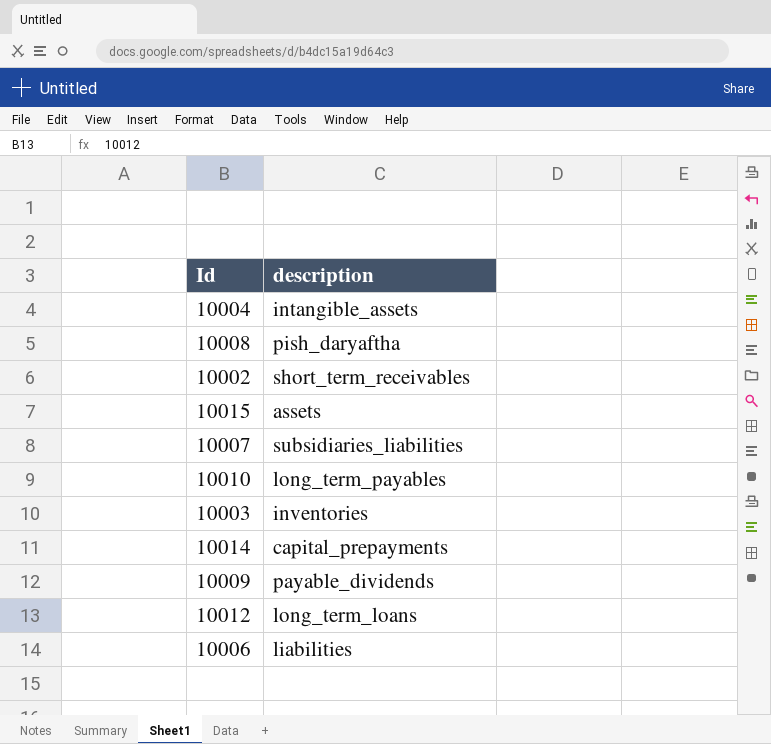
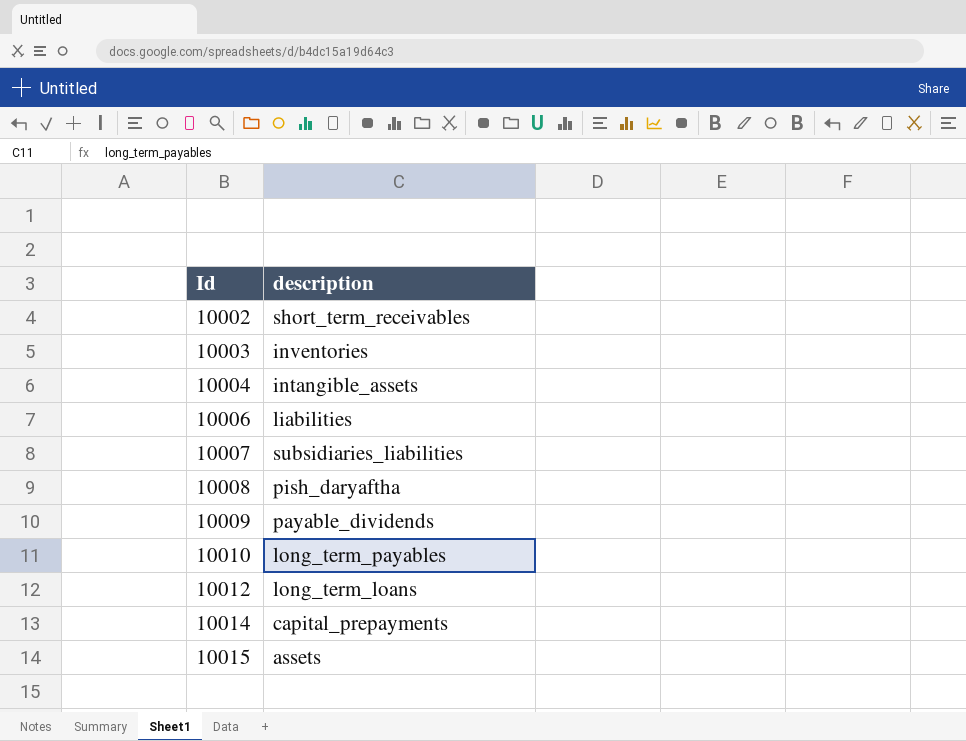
row order: none -> Id ascending

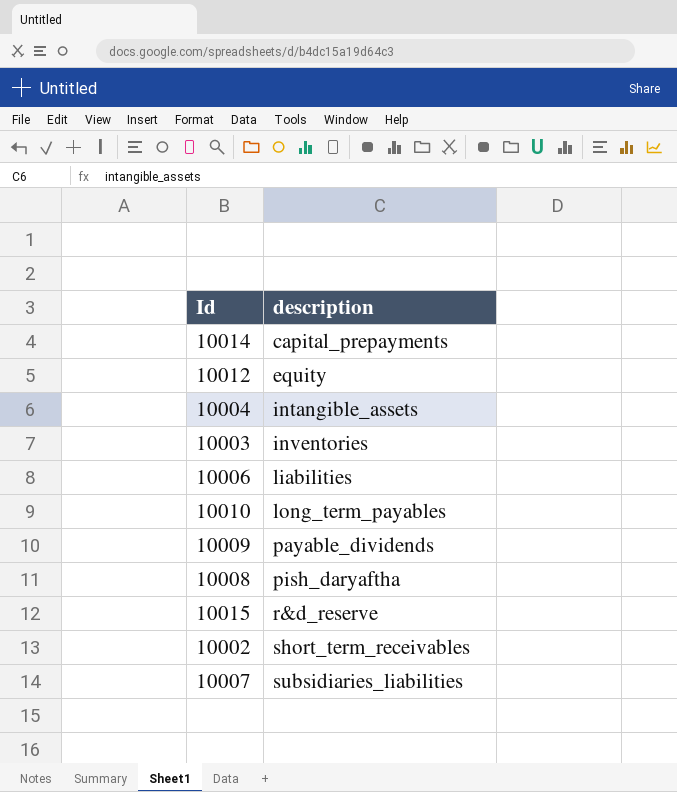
row order: Id ascending -> description ascending
10012 | description: long_term_loans -> equity
10015 | description: assets -> r&d_reserve

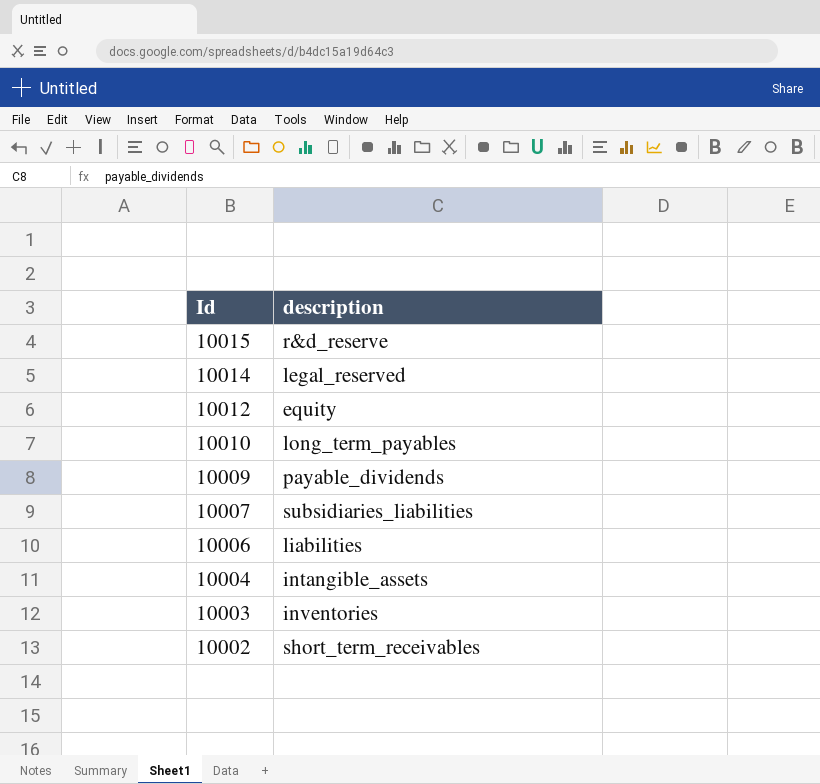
row order: description ascending -> Id descending
row 10008: pish_daryaftha -> none
10014 | description: capital_prepayments -> legal_reserved

